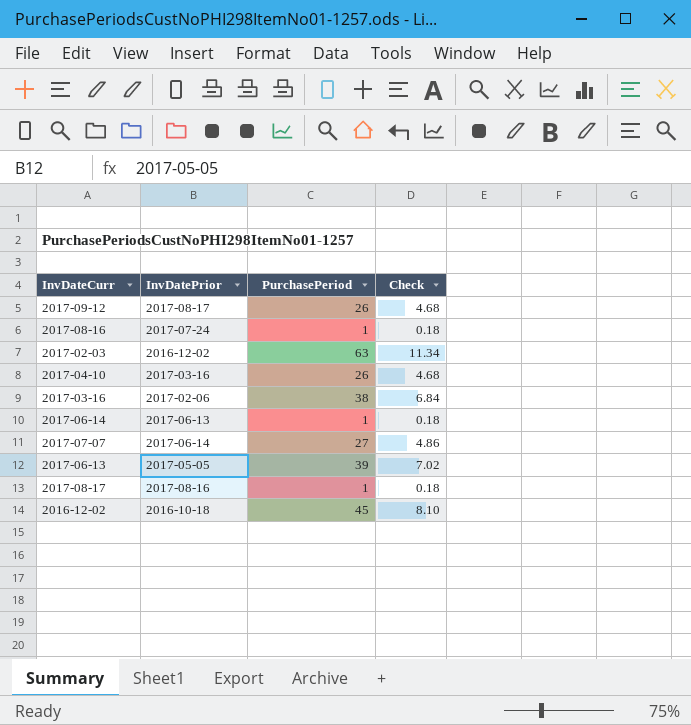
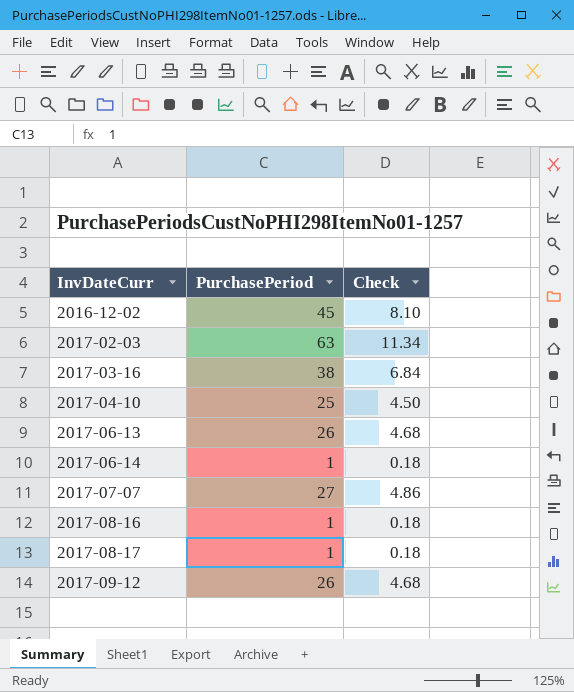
row order: none -> InvDateCurr ascending
column InvDatePrior | position: 2 -> none
2017-04-10 | PurchasePeriod: 26 -> 25
2017-04-10 | Check: 4.68 -> 4.50
2017-06-13 | PurchasePeriod: 39 -> 26
2017-06-13 | Check: 7.02 -> 4.68

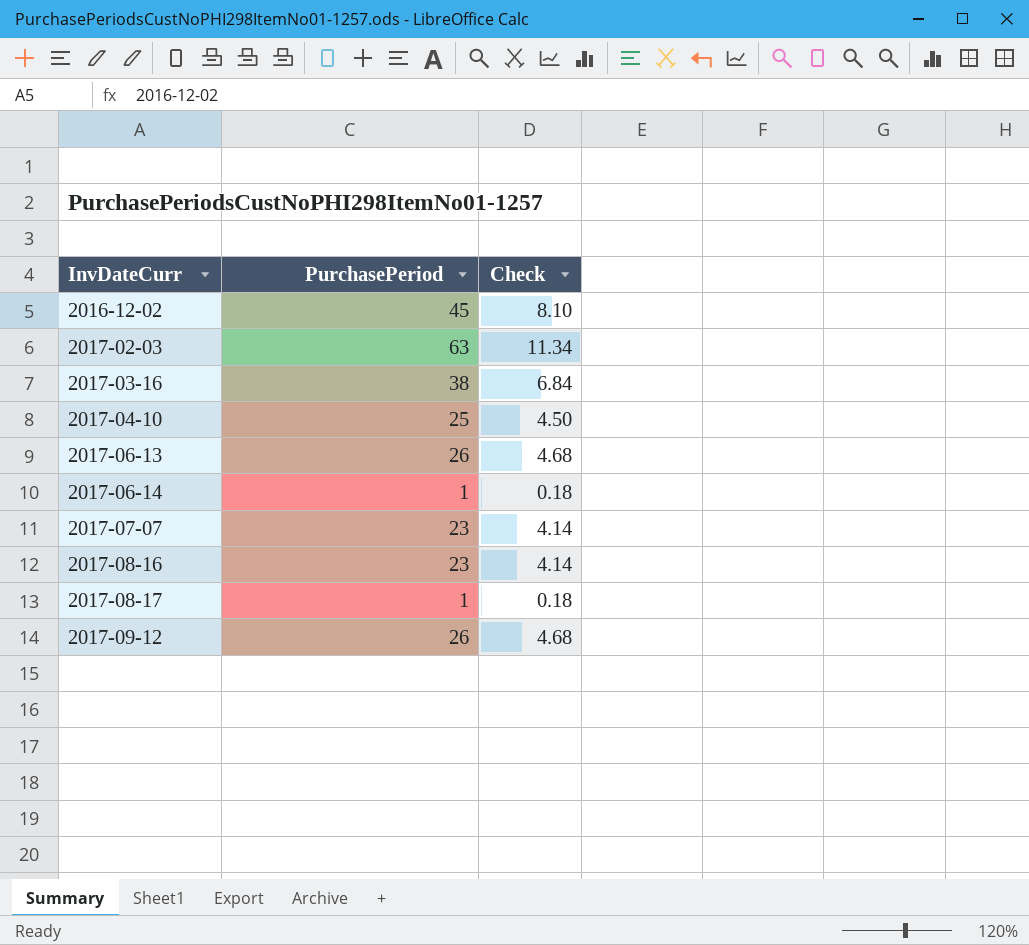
2017-07-07 | PurchasePeriod: 27 -> 23
2017-07-07 | Check: 4.86 -> 4.14
2017-08-16 | PurchasePeriod: 1 -> 23
2017-08-16 | Check: 0.18 -> 4.14

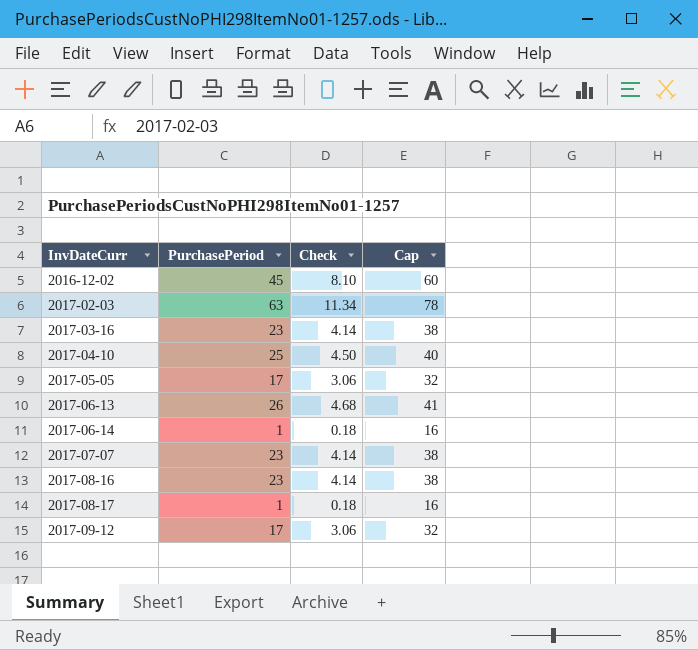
column Cap | formula: none -> [PurchasePeriod] + 15
2017-03-16 | PurchasePeriod: 38 -> 23
2017-03-16 | Check: 6.84 -> 4.14
row 2017-05-05: none -> 17 | 3.06 | 32
2017-09-12 | PurchasePeriod: 26 -> 17
2017-09-12 | Check: 4.68 -> 3.06

